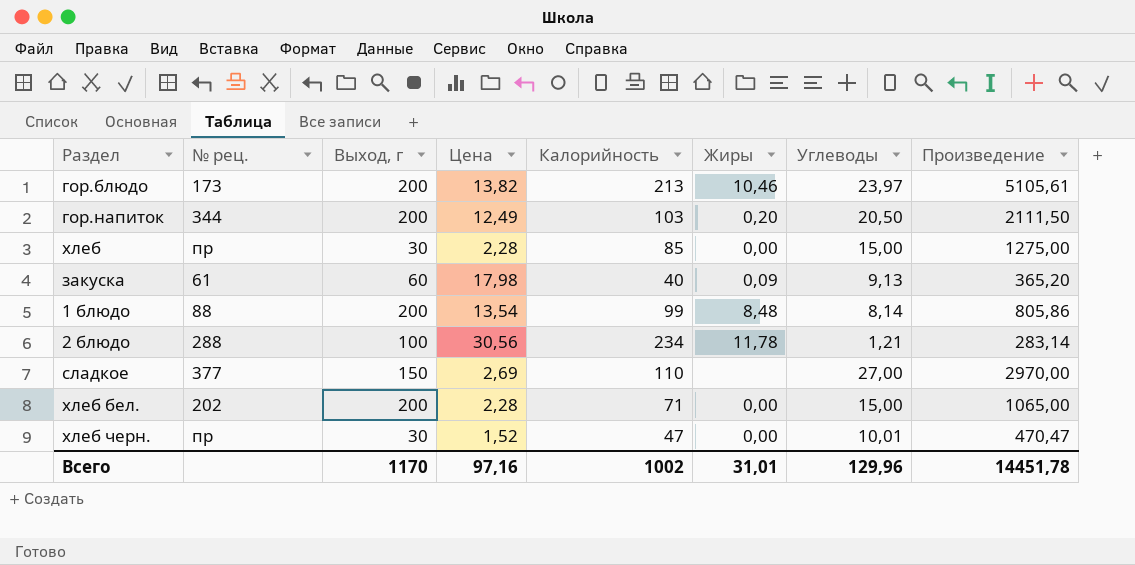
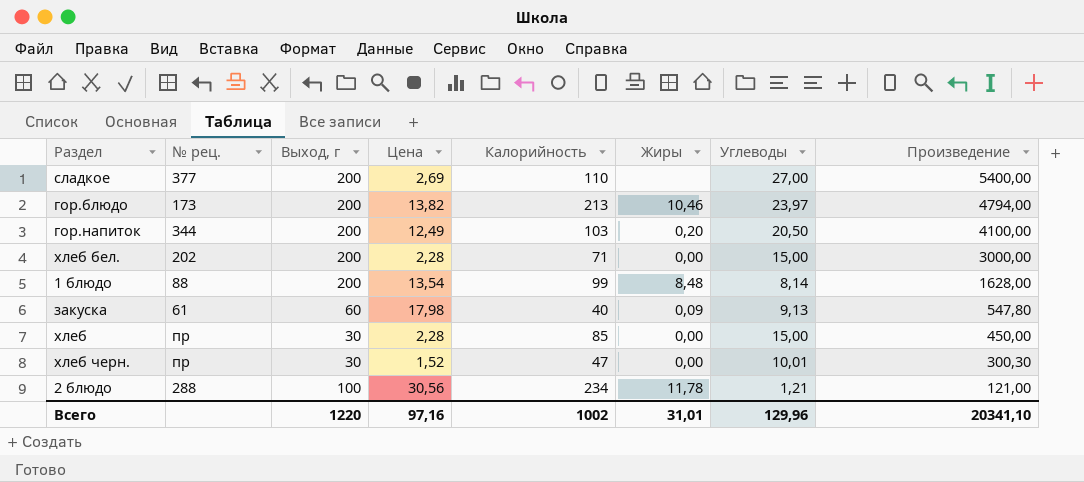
row order: none -> Произведение descending
column Произведение | formula: [Калорийность] * [Углеводы] -> [Выход, г] * [Углеводы]
сладкое | Выход, г: 150 -> 200
Всего | Выход, г: 1170 -> 1220
Всего | Произведение: 14451,78 -> 20341,10

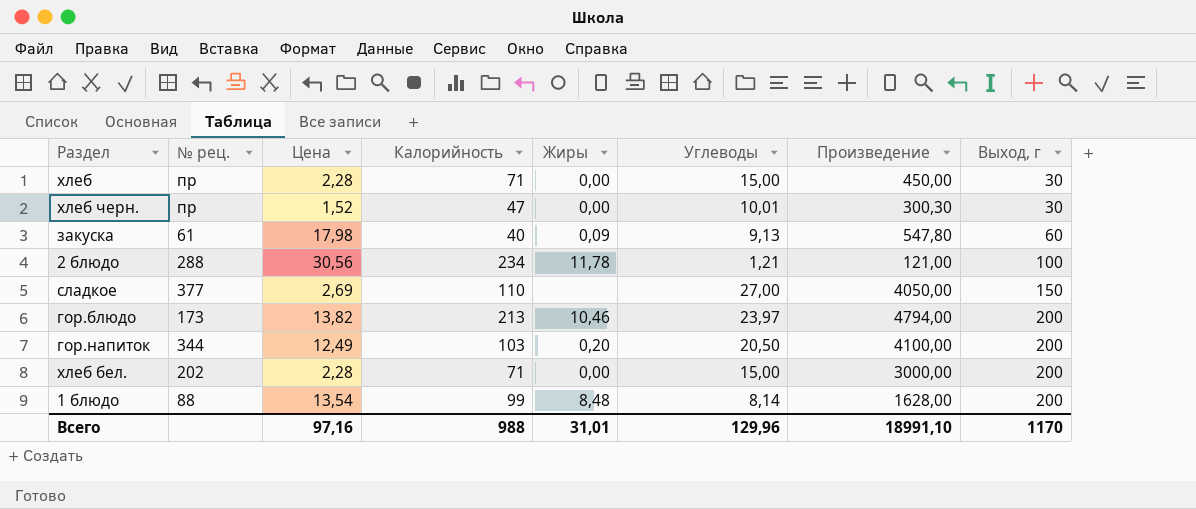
row order: Произведение descending -> Выход, г ascending
column Выход, г | position: 3 -> 8
хлеб | Калорийность: 85 -> 71
сладкое | Произведение: 5400,00 -> 4050,00
сладкое | Выход, г: 200 -> 150
Всего | Калорийность: 1002 -> 988
Всего | Произведение: 20341,10 -> 18991,10
Всего | Выход, г: 1220 -> 1170

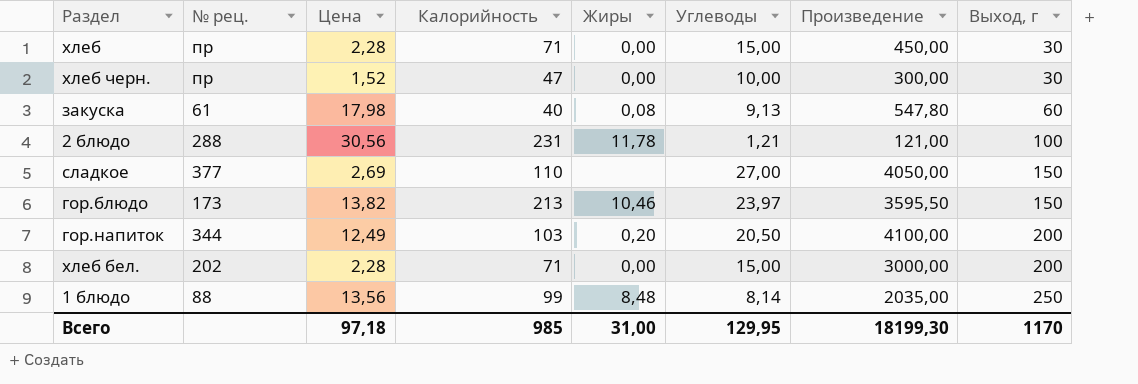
хлеб черн. | Углеводы: 10,01 -> 10,00
хлеб черн. | Произведение: 300,30 -> 300,00
закуска | Жиры: 0,09 -> 0,08
2 блюдо | Калорийность: 234 -> 231
гор.блюдо | Произведение: 4794,00 -> 3595,50
гор.блюдо | Выход, г: 200 -> 150
1 блюдо | Цена: 13,54 -> 13,56
1 блюдо | Произведение: 1628,00 -> 2035,00
1 блюдо | Выход, г: 200 -> 250
Всего | Цена: 97,16 -> 97,18
Всего | Калорийность: 988 -> 985
Всего | Жиры: 31,01 -> 31,00
Всего | Углеводы: 129,96 -> 129,95
Всего | Произведение: 18991,10 -> 18199,30

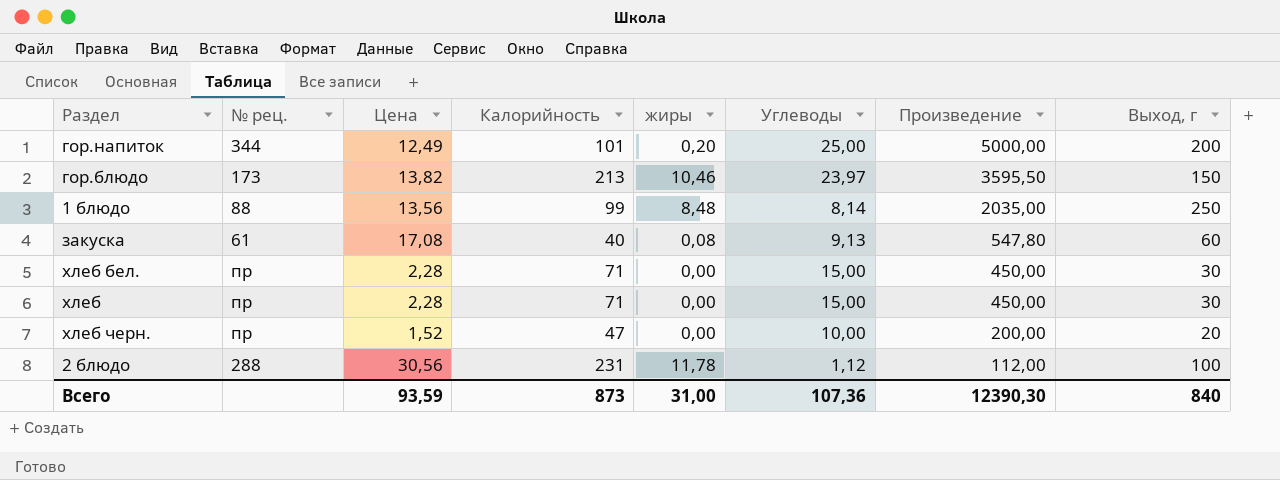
row order: Выход, г ascending -> Произведение descending
column name: Жиры -> жиры
row сладкое: 377 | 2,69 | 110 | none | 27,00 | 4050,00 | 150 -> none
гор.напиток | Калорийность: 103 -> 101
гор.напиток | Углеводы: 20,50 -> 25,00
гор.напиток | Произведение: 4100,00 -> 5000,00
закуска | Цена: 17,98 -> 17,08
хлеб бел. | № рец.: 202 -> пр
хлеб бел. | Произведение: 3000,00 -> 450,00
хлеб бел. | Выход, г: 200 -> 30
хлеб черн. | Произведение: 300,00 -> 200,00
хлеб черн. | Выход, г: 30 -> 20
2 блюдо | Углеводы: 1,21 -> 1,12
2 блюдо | Произведение: 121,00 -> 112,00
Всего | Цена: 97,18 -> 93,59
Всего | Калорийность: 985 -> 873
Всего | Углеводы: 129,95 -> 107,36
Всего | Произведение: 18199,30 -> 12390,30
Всего | Выход, г: 1170 -> 840

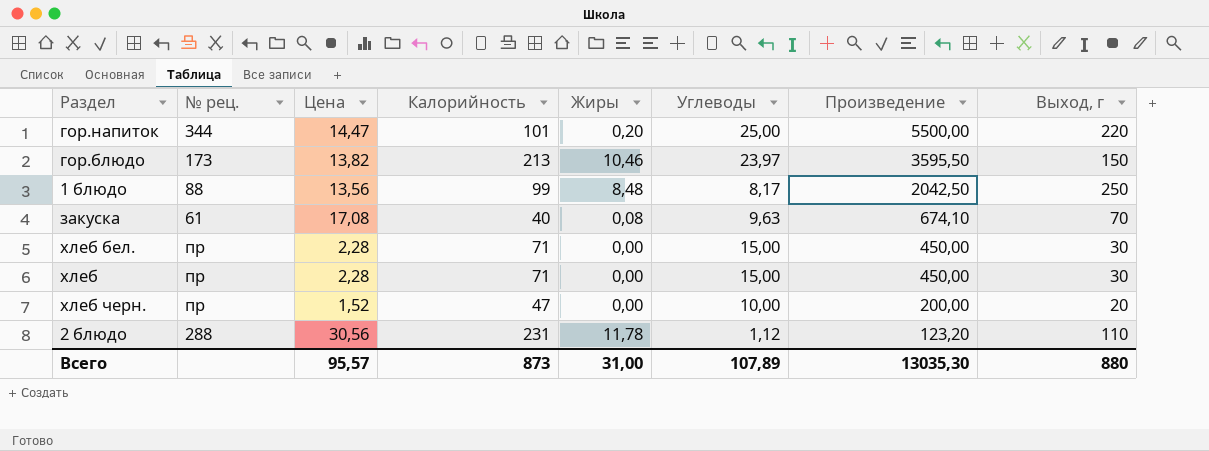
column name: жиры -> Жиры
гор.напиток | Цена: 12,49 -> 14,47
гор.напиток | Произведение: 5000,00 -> 5500,00
гор.напиток | Выход, г: 200 -> 220
1 блюдо | Углеводы: 8,14 -> 8,17
1 блюдо | Произведение: 2035,00 -> 2042,50
закуска | Углеводы: 9,13 -> 9,63
закуска | Произведение: 547,80 -> 674,10
закуска | Выход, г: 60 -> 70
2 блюдо | Произведение: 112,00 -> 123,20
2 блюдо | Выход, г: 100 -> 110
Всего | Цена: 93,59 -> 95,57
Всего | Углеводы: 107,36 -> 107,89
Всего | Произведение: 12390,30 -> 13035,30
Всего | Выход, г: 840 -> 880

